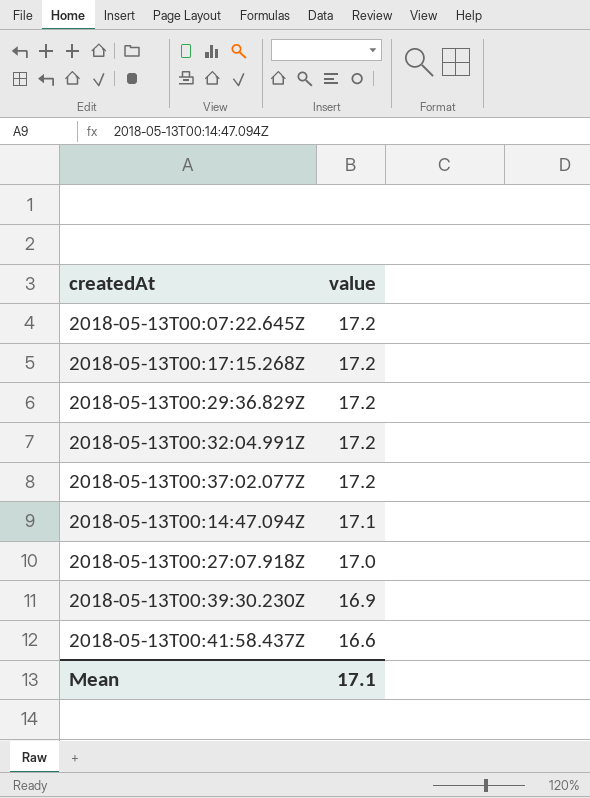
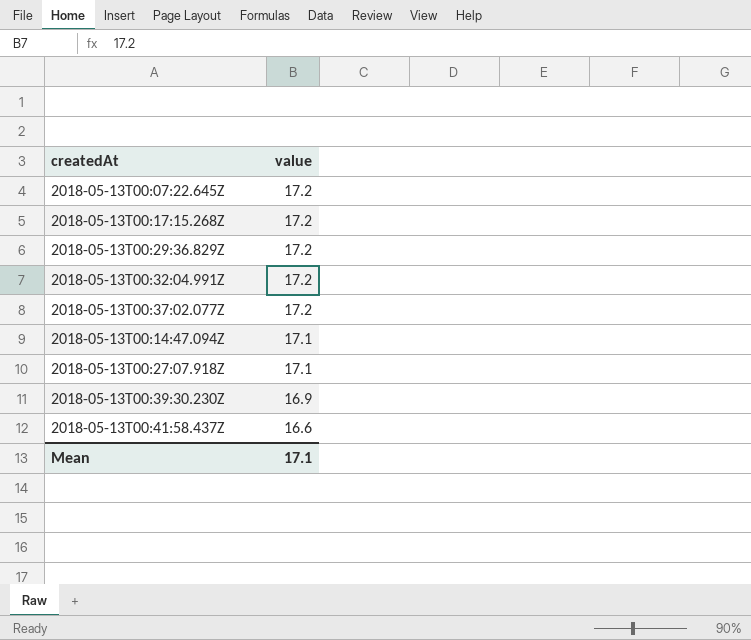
2018-05-13T00:27:07.918Z | value: 17.0 -> 17.1

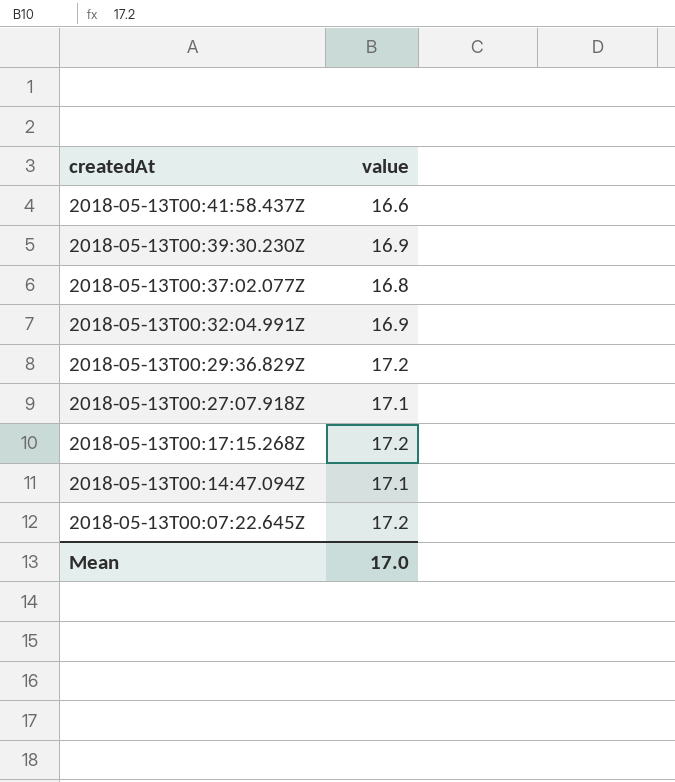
row order: value descending -> createdAt descending
2018-05-13T00:37:02.077Z | value: 17.2 -> 16.8
2018-05-13T00:32:04.991Z | value: 17.2 -> 16.9
Mean | value: 17.1 -> 17.0

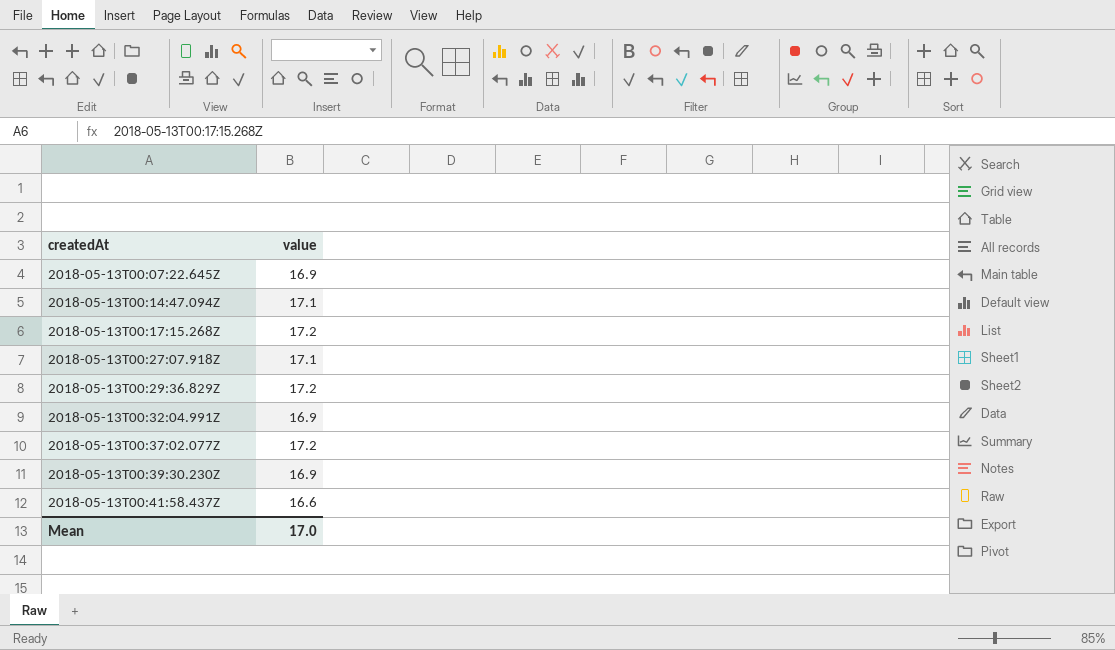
row order: createdAt descending -> createdAt ascending
2018-05-13T00:07:22.645Z | value: 17.2 -> 16.9
2018-05-13T00:37:02.077Z | value: 16.8 -> 17.2

